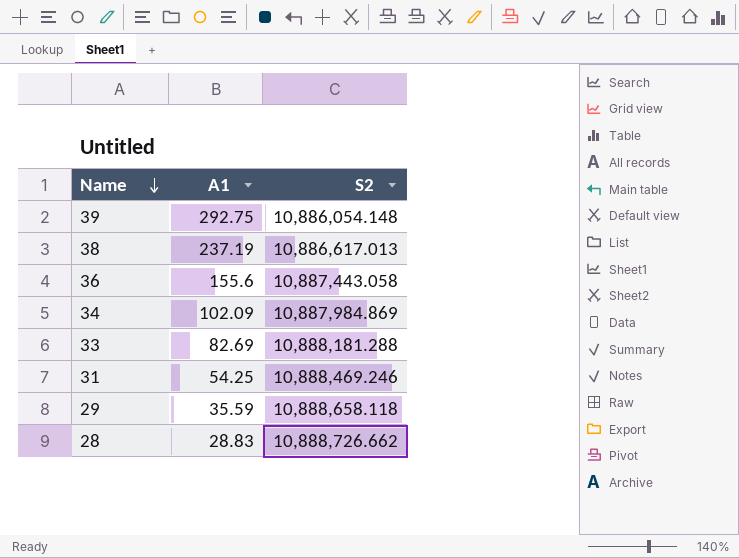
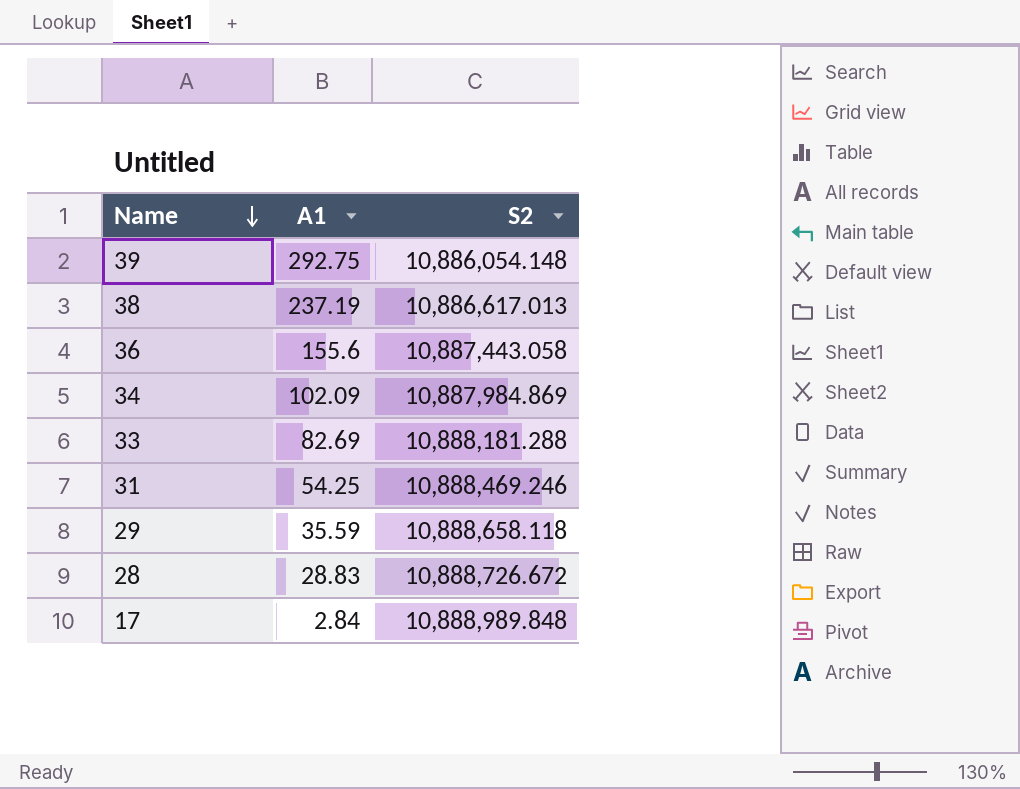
28 | S2: 10,888,726.662 -> 10,888,726.672
row 17: none -> 2.84 | 10,888,989.848

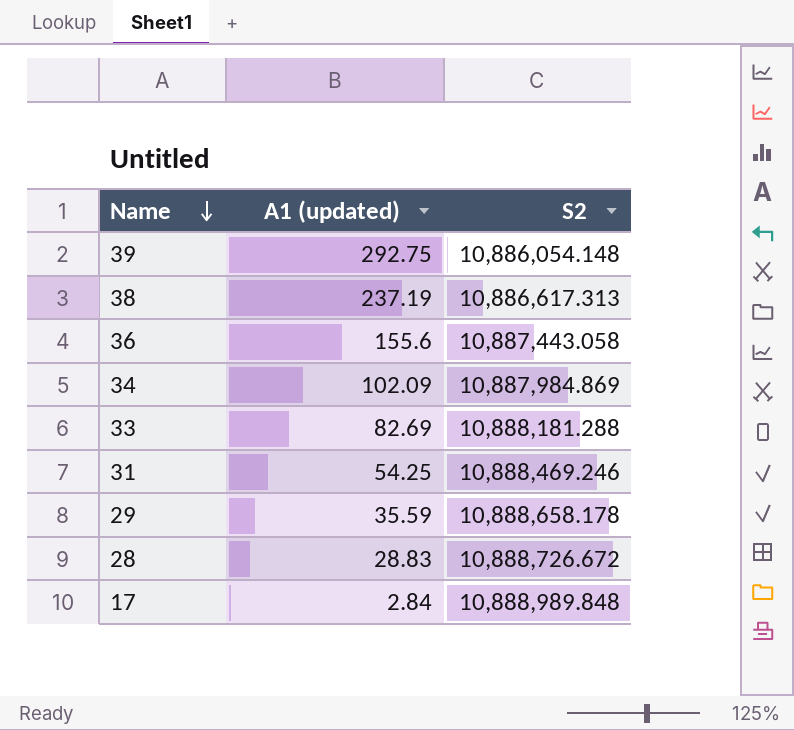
column name: A1 -> A1 (updated)
38 | S2: 10,886,617.013 -> 10,886,617.313
29 | S2: 10,888,658.118 -> 10,888,658.178

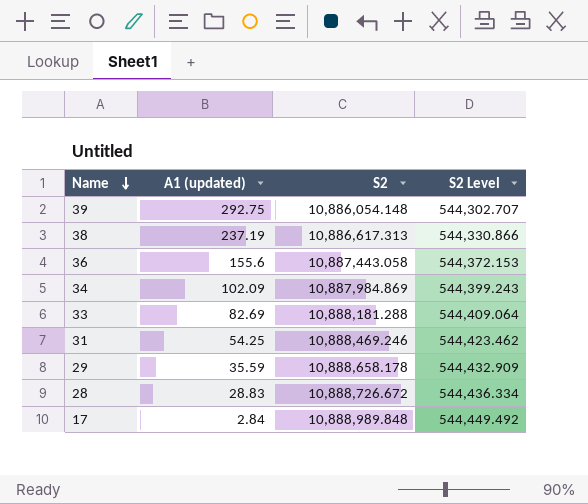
column S2 Level | formula: none -> [S2] * 0.05

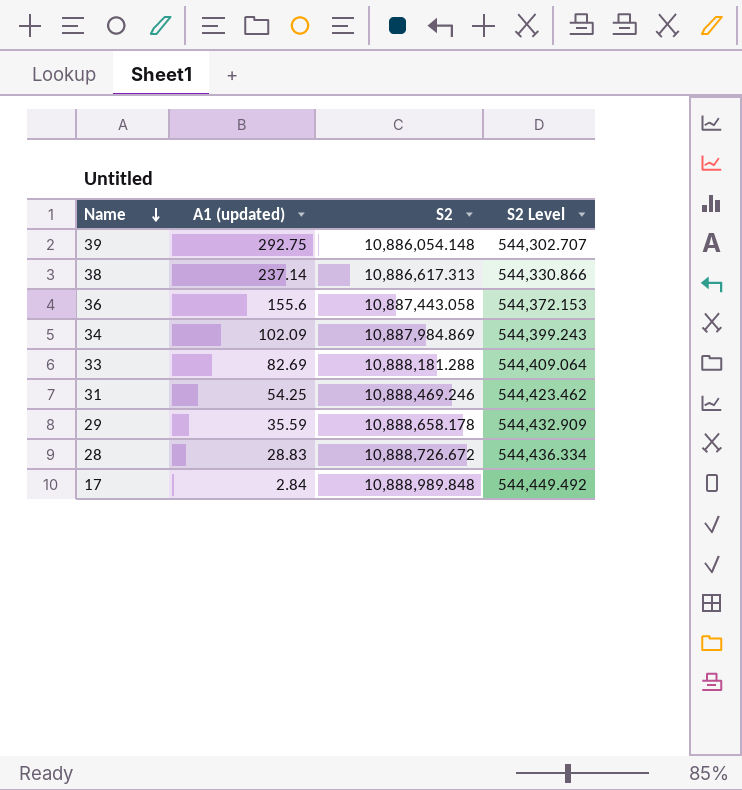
38 | A1 (updated): 237.19 -> 237.14

